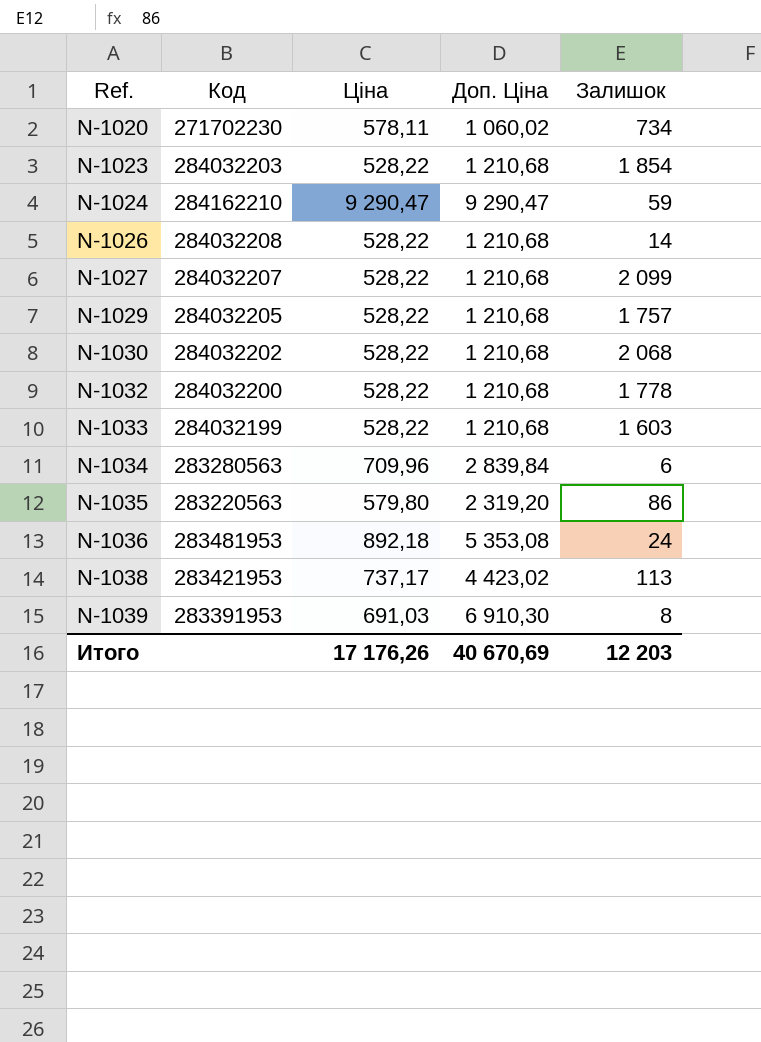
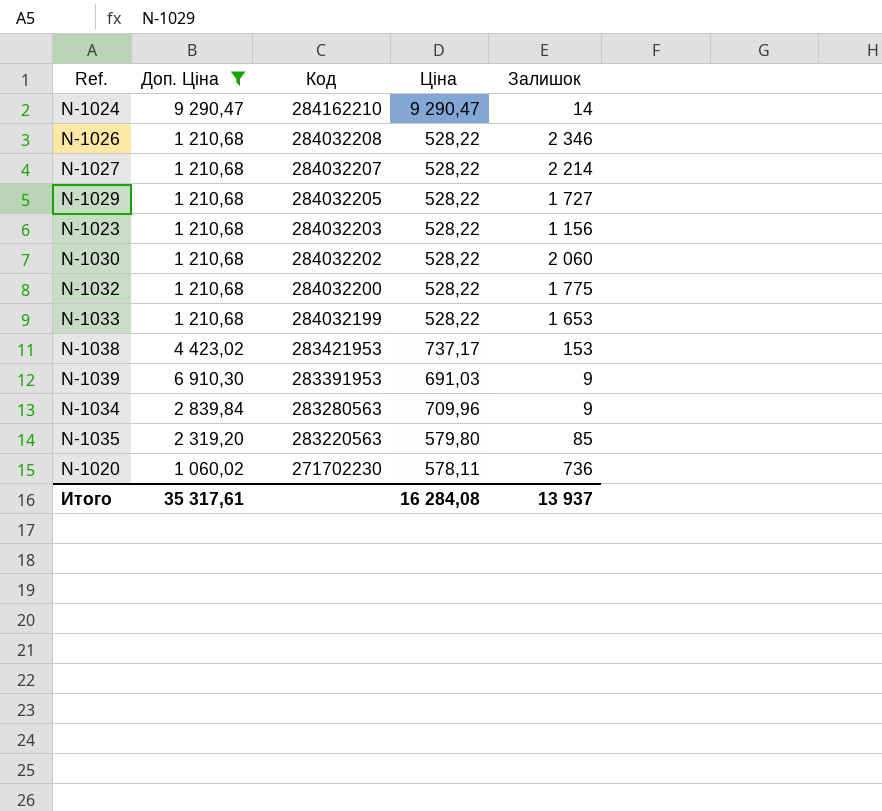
filter: none -> Доп. Ціна != 5 353,08
row order: Ref. ascending -> Код descending
column Доп. Ціна | position: 4 -> 2
N-1024 | Залишок: 59 -> 14
N-1026 | Залишок: 14 -> 2 346
N-1027 | Залишок: 2 099 -> 2 214
N-1029 | Залишок: 1 757 -> 1 727
N-1023 | Залишок: 1 854 -> 1 156
N-1030 | Залишок: 2 068 -> 2 060
N-1032 | Залишок: 1 778 -> 1 775
N-1033 | Залишок: 1 603 -> 1 653
N-1038 | Залишок: 113 -> 153
N-1039 | Залишок: 8 -> 9
N-1034 | Залишок: 6 -> 9
N-1035 | Залишок: 86 -> 85
N-1020 | Залишок: 734 -> 736
Итого | Доп. Ціна: 40 670,69 -> 35 317,61
Итого | Ціна: 17 176,26 -> 16 284,08
Итого | Залишок: 12 203 -> 13 937

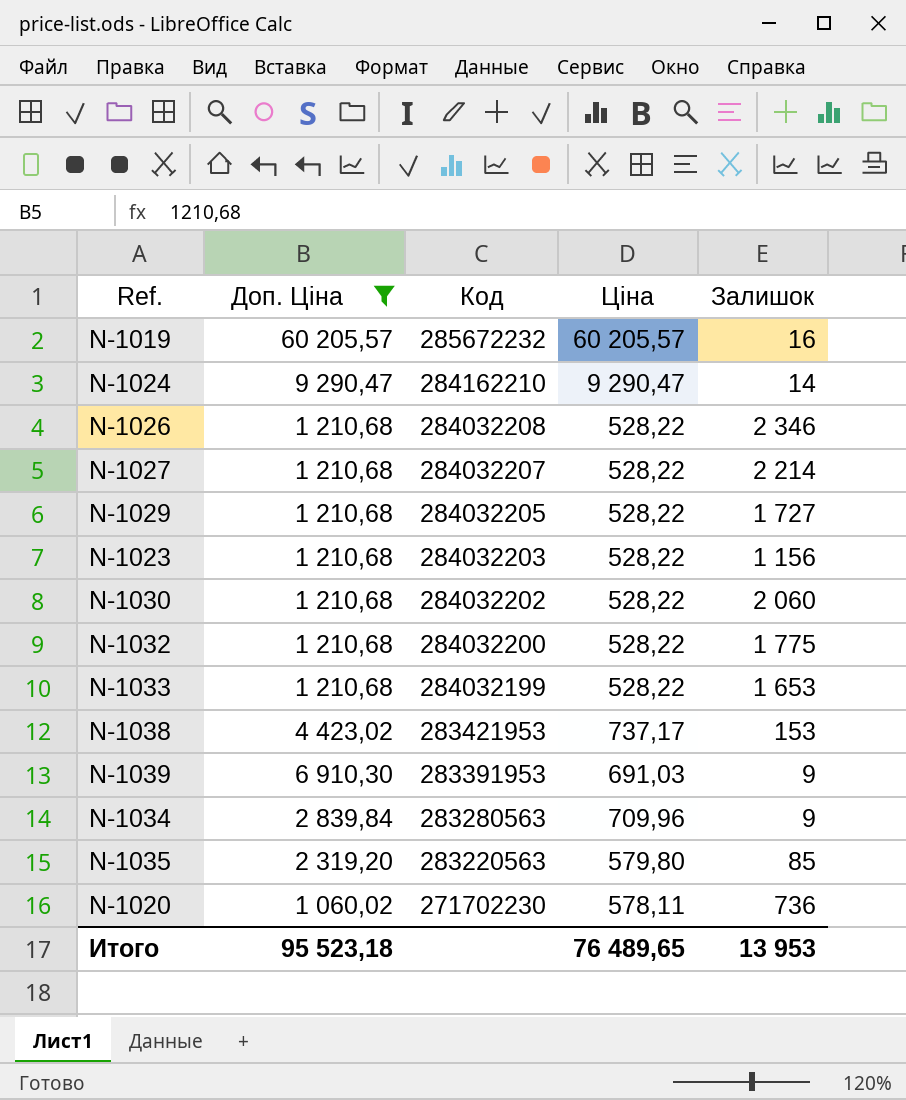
row N-1019: none -> 60 205,57 | 285672232 | 60 205,57 | 16
Итого | Доп. Ціна: 35 317,61 -> 95 523,18
Итого | Ціна: 16 284,08 -> 76 489,65
Итого | Залишок: 13 937 -> 13 953

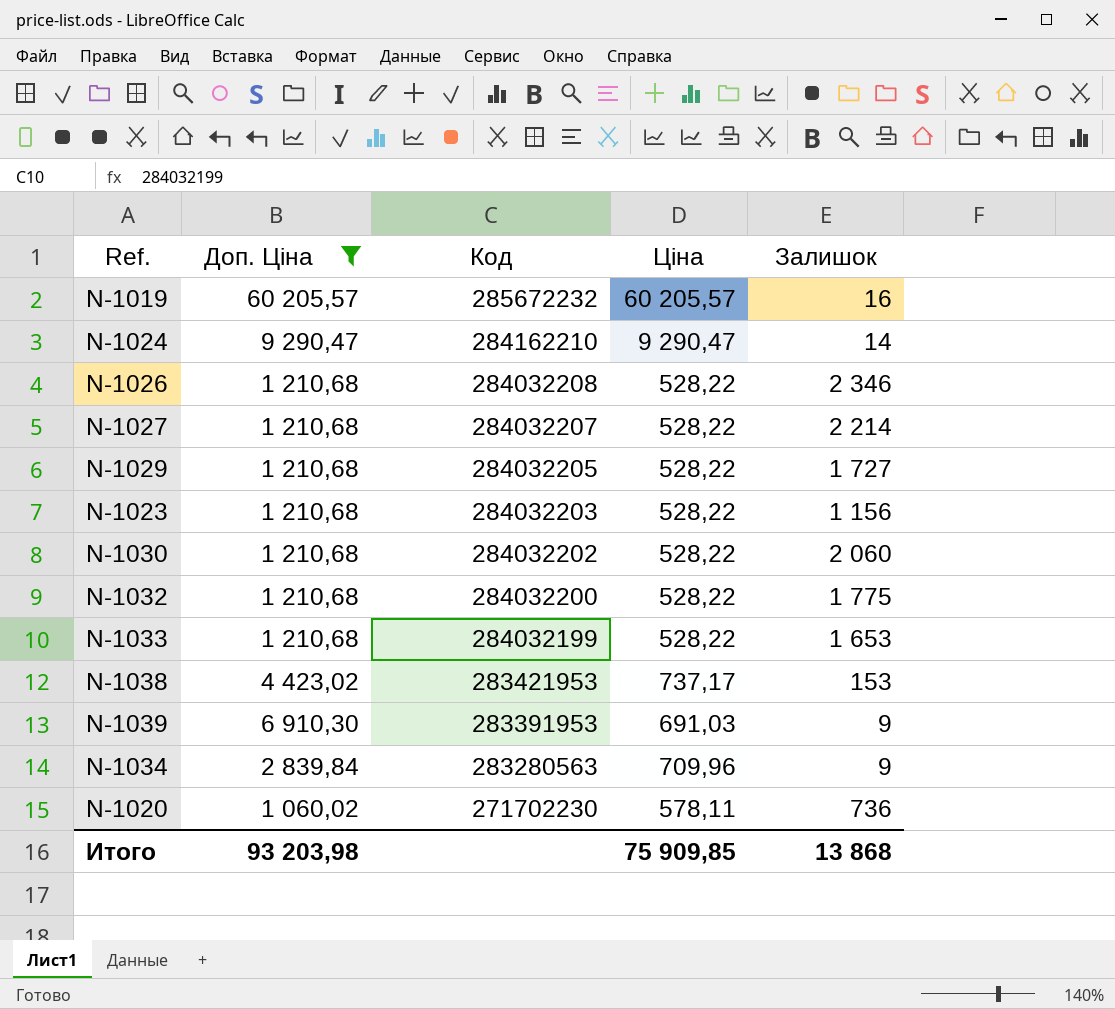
row N-1035: 2 319,20 | 283220563 | 579,80 | 85 -> none
Итого | Доп. Ціна: 95 523,18 -> 93 203,98
Итого | Ціна: 76 489,65 -> 75 909,85
Итого | Залишок: 13 953 -> 13 868

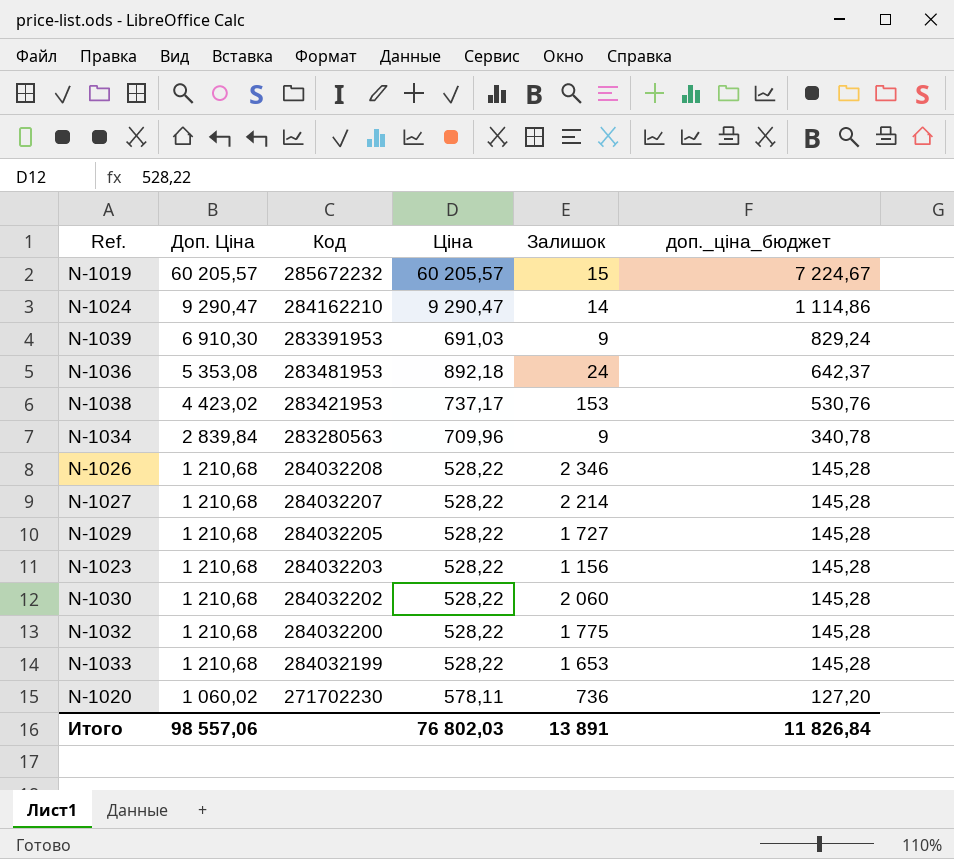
filter: Доп. Ціна != 5 353,08 -> none
row order: Код descending -> Доп. Ціна descending
column доп._ціна_бюджет | formula: none -> [Доп. Ціна] * 0,12
N-1019 | Залишок: 16 -> 15
Итого | Доп. Ціна: 93 203,98 -> 98 557,06
Итого | Ціна: 75 909,85 -> 76 802,03
Итого | Залишок: 13 868 -> 13 891

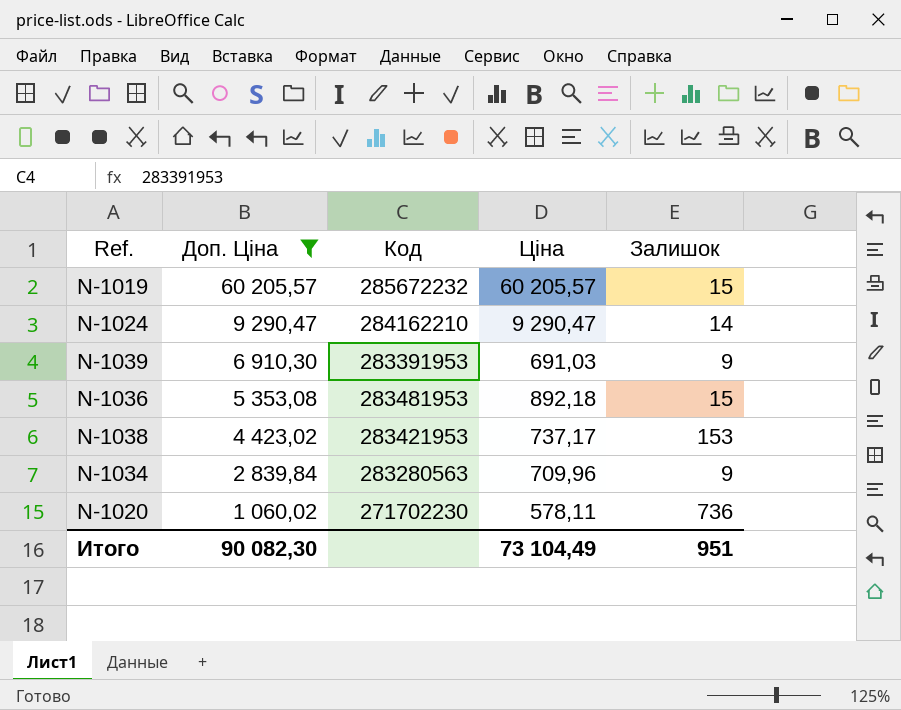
filter: none -> Доп. Ціна != 1 210,68
column доп._ціна_бюджет | formula: [Доп. Ціна] * 0,12 -> none
N-1036 | Залишок: 24 -> 15
Итого | Доп. Ціна: 98 557,06 -> 90 082,30
Итого | Ціна: 76 802,03 -> 73 104,49
Итого | Залишок: 13 891 -> 951

